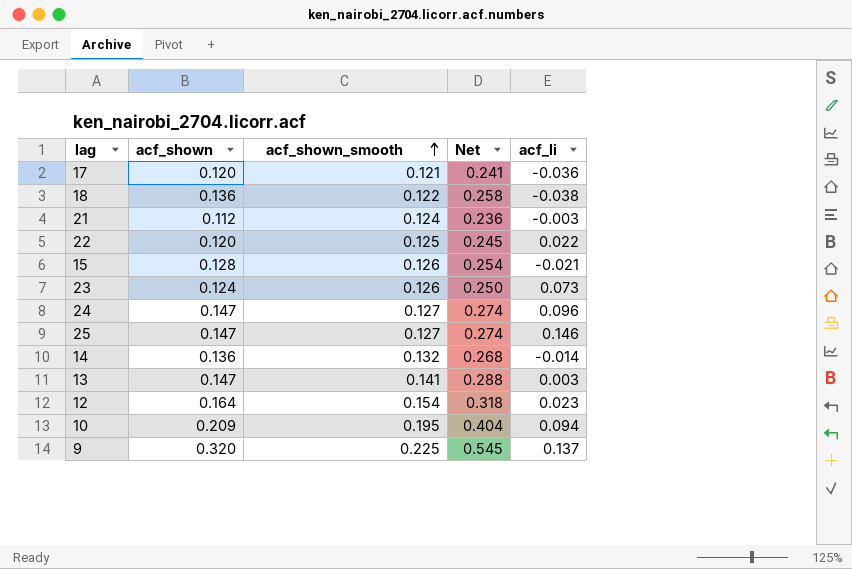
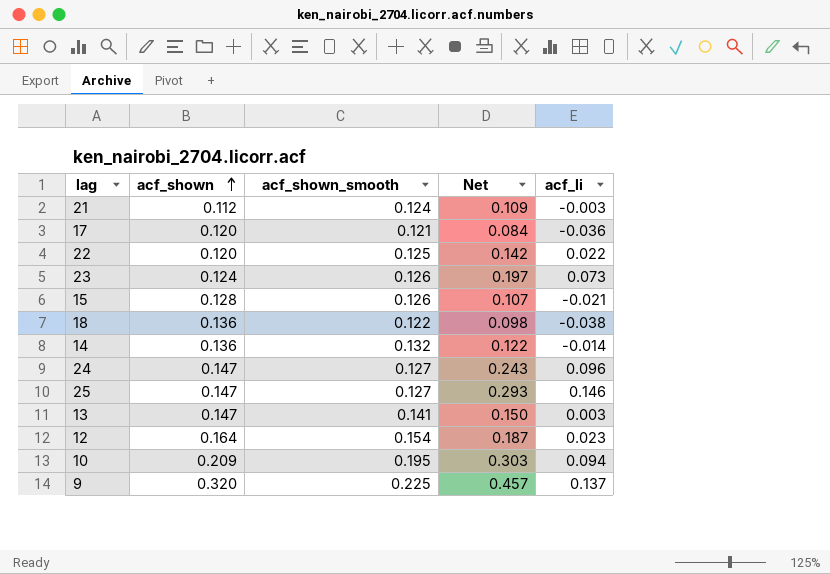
row order: acf_shown_smooth ascending -> acf_shown ascending
column Net | formula: [acf_shown] + [acf_shown_smooth] -> [acf_shown] + [acf_li]

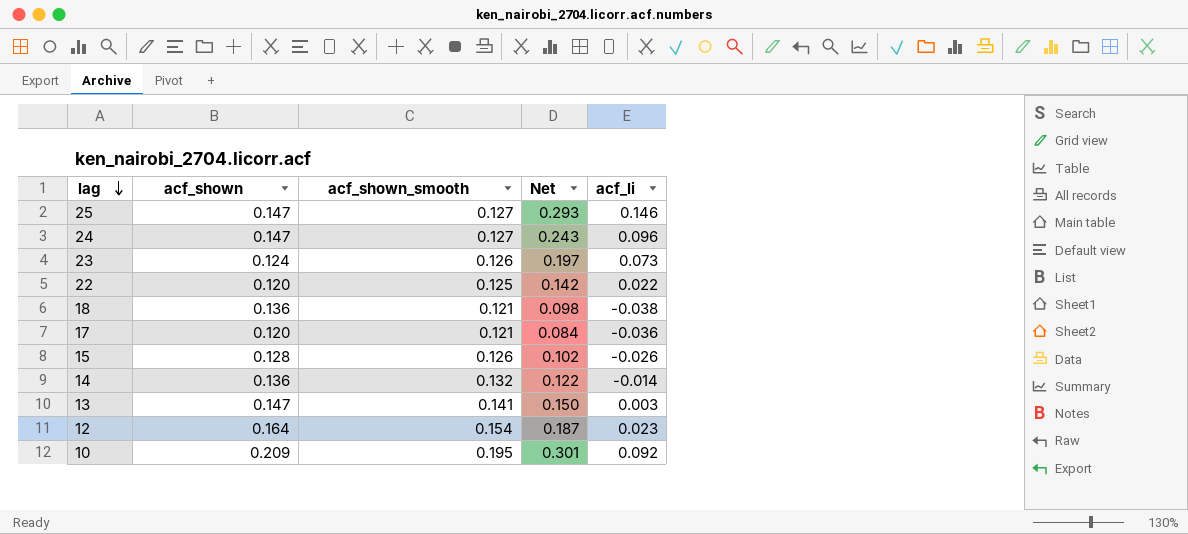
row order: acf_shown ascending -> lag descending
row 21: 0.112 | 0.124 | 0.109 | -0.003 -> none
row 9: 0.320 | 0.225 | 0.457 | 0.137 -> none
18 | acf_shown_smooth: 0.122 -> 0.121
15 | Net: 0.107 -> 0.102
15 | acf_li: -0.021 -> -0.026
10 | Net: 0.303 -> 0.301
10 | acf_li: 0.094 -> 0.092

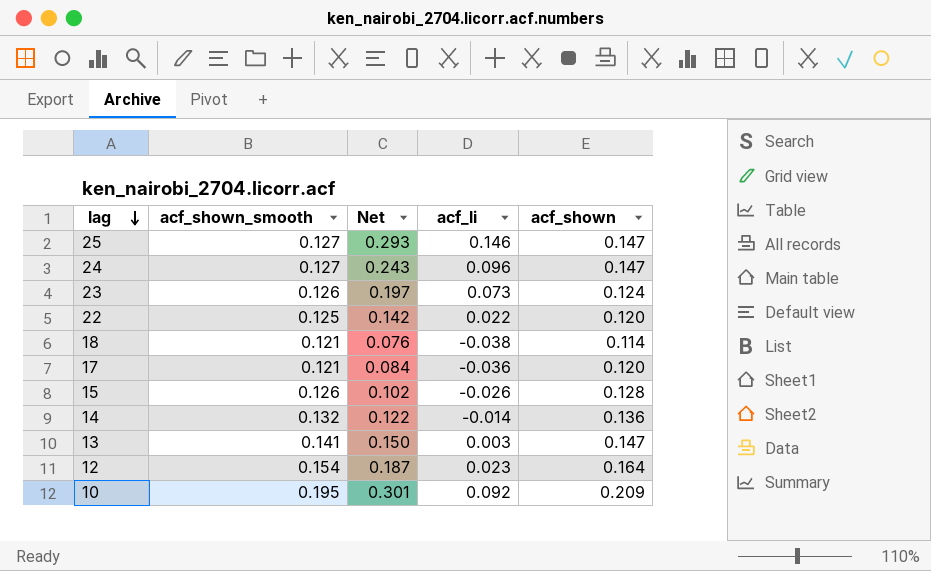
column acf_shown | position: 2 -> 5
18 | Net: 0.098 -> 0.076
18 | acf_shown: 0.136 -> 0.114

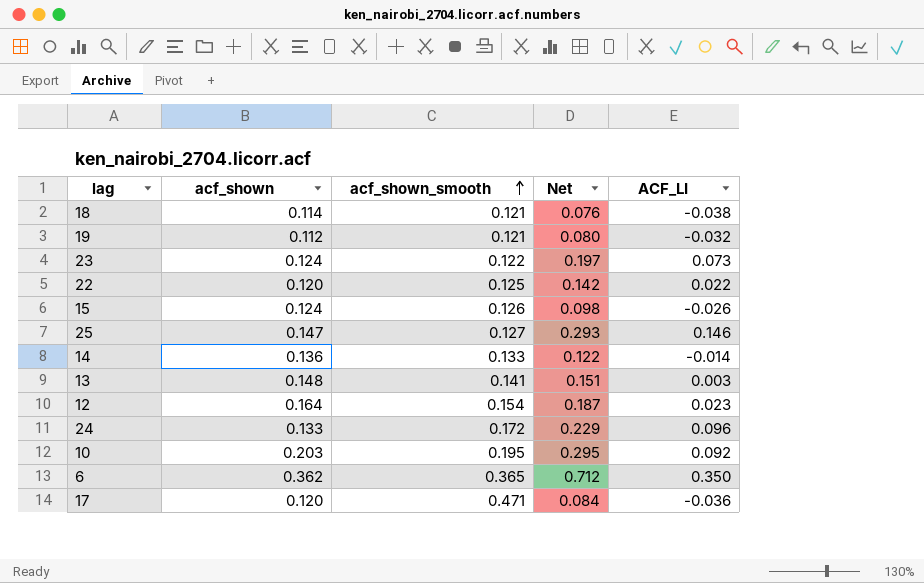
row order: lag descending -> acf_shown_smooth ascending
column acf_shown | position: 5 -> 2
column name: acf_li -> ACF_LI
row 19: none -> 0.112 | 0.121 | 0.080 | -0.032
23 | acf_shown_smooth: 0.126 -> 0.122
15 | acf_shown: 0.128 -> 0.124
15 | Net: 0.102 -> 0.098
14 | acf_shown_smooth: 0.132 -> 0.133
13 | acf_shown: 0.147 -> 0.148
13 | Net: 0.150 -> 0.151
24 | acf_shown: 0.147 -> 0.133
24 | acf_shown_smooth: 0.127 -> 0.172
24 | Net: 0.243 -> 0.229
10 | acf_shown: 0.209 -> 0.203
10 | Net: 0.301 -> 0.295
row 6: none -> 0.362 | 0.365 | 0.712 | 0.350
17 | acf_shown_smooth: 0.121 -> 0.471

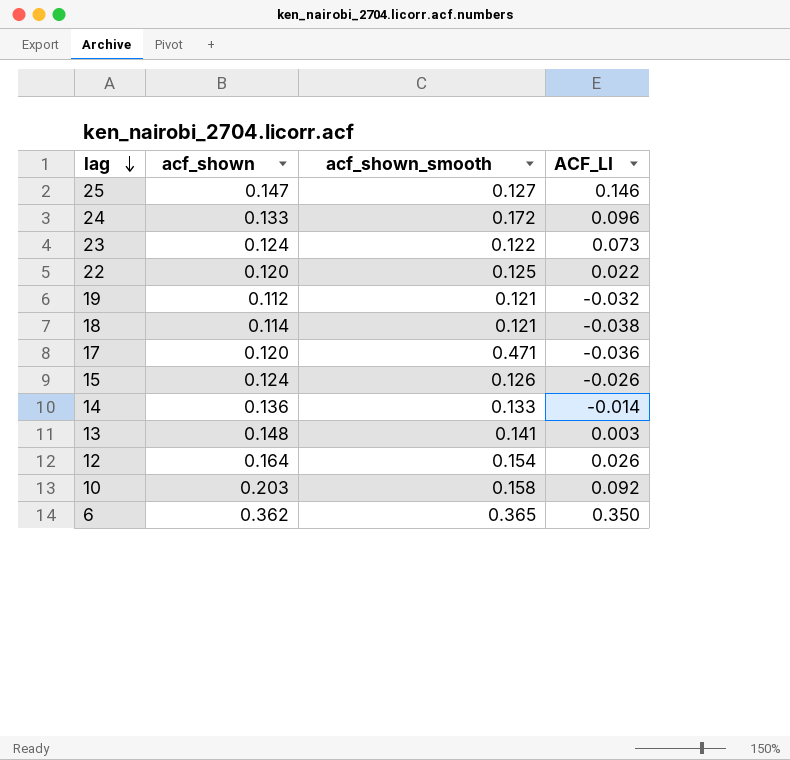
row order: acf_shown_smooth ascending -> lag descending
column Net | formula: [acf_shown] + [ACF_LI] -> none
12 | ACF_LI: 0.023 -> 0.026
10 | acf_shown_smooth: 0.195 -> 0.158

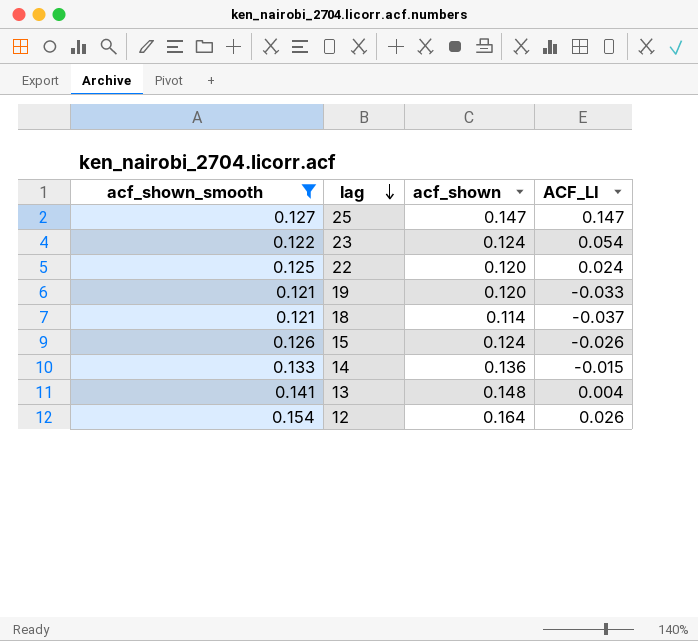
filter: none -> acf_shown_smooth <= 0.154
column acf_shown_smooth | position: 3 -> 1
25 | ACF_LI: 0.146 -> 0.147
23 | ACF_LI: 0.073 -> 0.054
22 | ACF_LI: 0.022 -> 0.024
19 | acf_shown: 0.112 -> 0.120
19 | ACF_LI: -0.032 -> -0.033
18 | ACF_LI: -0.038 -> -0.037
14 | ACF_LI: -0.014 -> -0.015
13 | ACF_LI: 0.003 -> 0.004

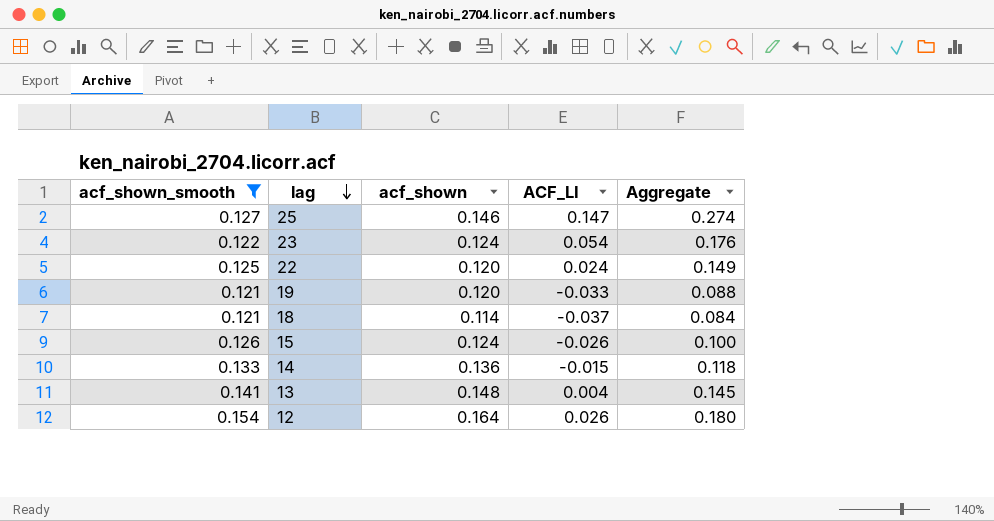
column Aggregate | formula: none -> [acf_shown_smooth] + [ACF_LI]
25 | acf_shown: 0.147 -> 0.146

